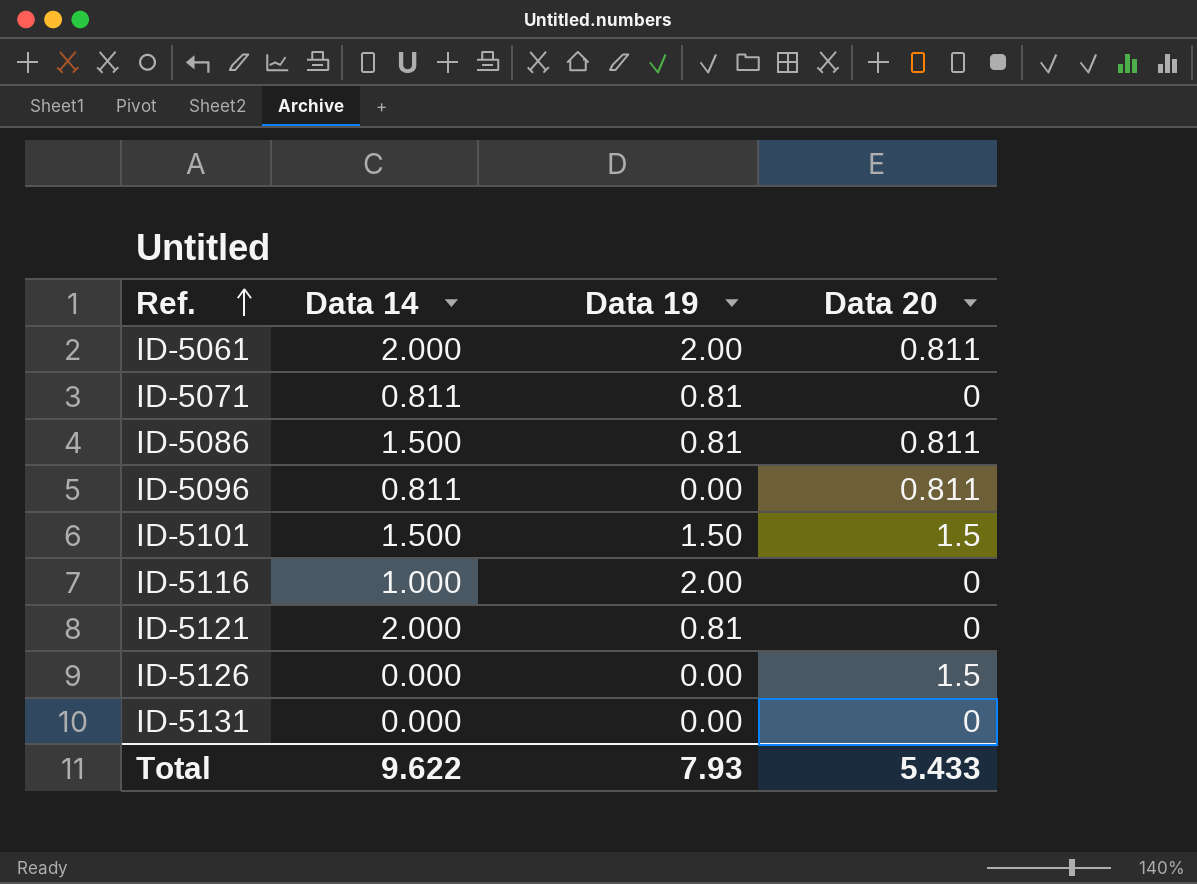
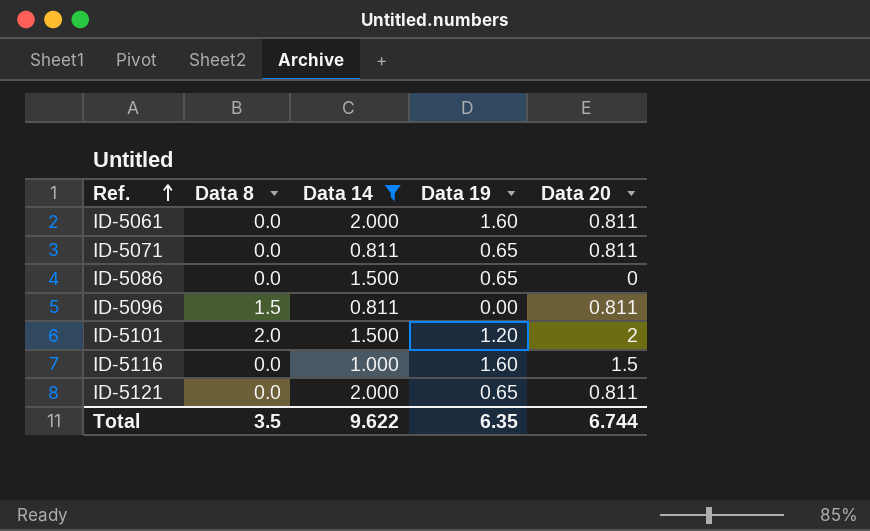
filter: none -> Data 14 != 0.000
column Data 8 | position: none -> 2
ID-5061 | Data 19: 2.00 -> 1.60
ID-5071 | Data 19: 0.81 -> 0.65
ID-5071 | Data 20: 0 -> 0.811
ID-5086 | Data 19: 0.81 -> 0.65
ID-5086 | Data 20: 0.811 -> 0
ID-5101 | Data 19: 1.50 -> 1.20
ID-5101 | Data 20: 1.5 -> 2
ID-5116 | Data 19: 2.00 -> 1.60
ID-5116 | Data 20: 0 -> 1.5
ID-5121 | Data 19: 0.81 -> 0.65
ID-5121 | Data 20: 0 -> 0.811
Total | Data 19: 7.93 -> 6.35
Total | Data 20: 5.433 -> 6.744

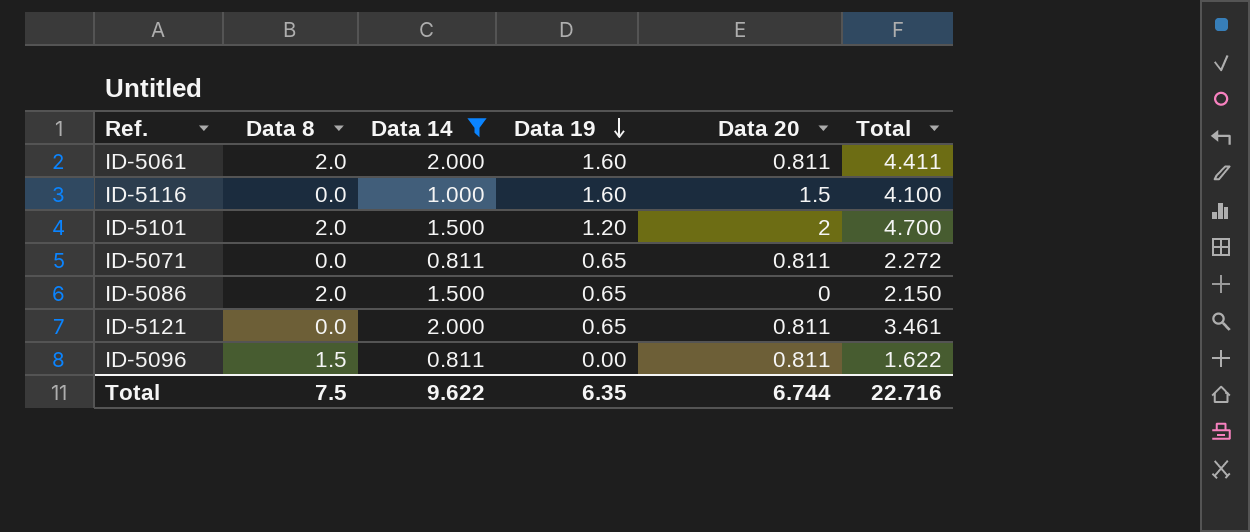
row order: Ref. ascending -> Data 19 descending
column Total | formula: none -> [Data 14] + [Data 19] + [Data 20]
ID-5061 | Data 8: 0.0 -> 2.0
ID-5086 | Data 8: 0.0 -> 2.0
Total | Data 8: 3.5 -> 7.5

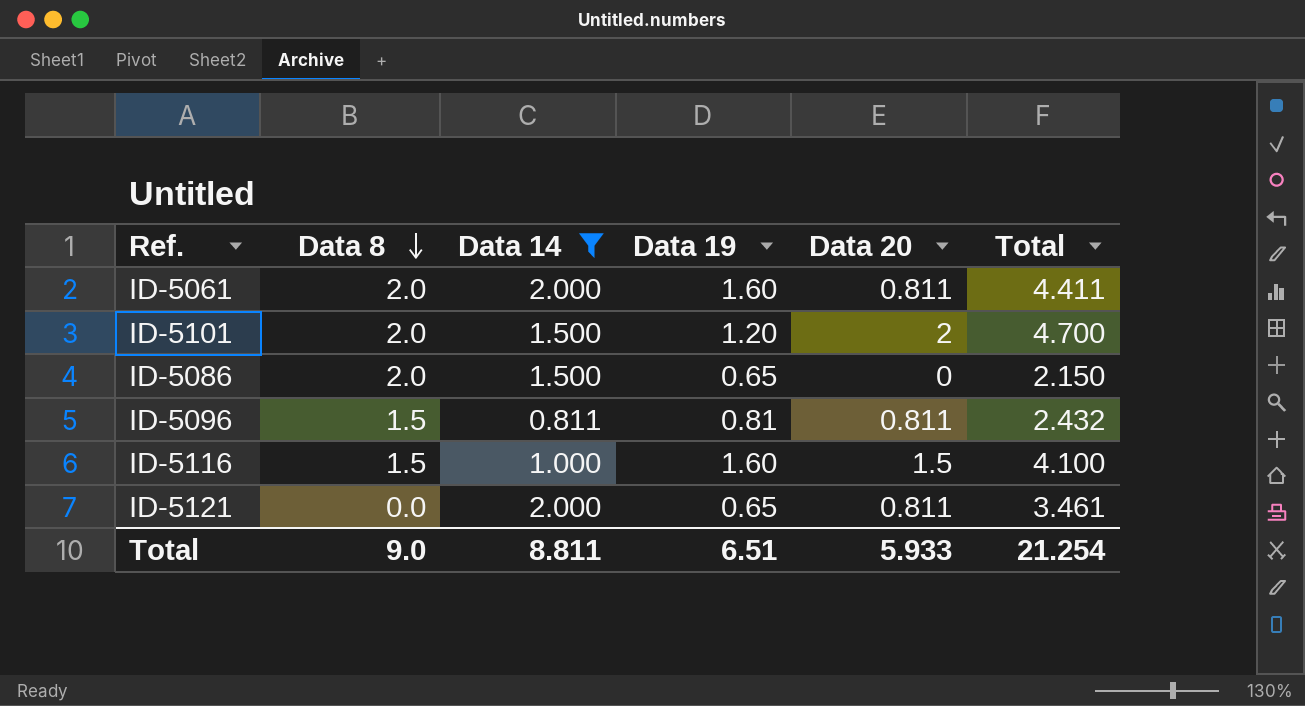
row order: Data 19 descending -> Data 8 descending
row ID-5071: 0.0 | 0.811 | 0.65 | 0.811 | 2.272 -> none
ID-5096 | Data 19: 0.00 -> 0.81
ID-5096 | Total: 1.622 -> 2.432
ID-5116 | Data 8: 0.0 -> 1.5
Total | Data 8: 7.5 -> 9.0
Total | Data 14: 9.622 -> 8.811
Total | Data 19: 6.35 -> 6.51
Total | Data 20: 6.744 -> 5.933
Total | Total: 22.716 -> 21.254

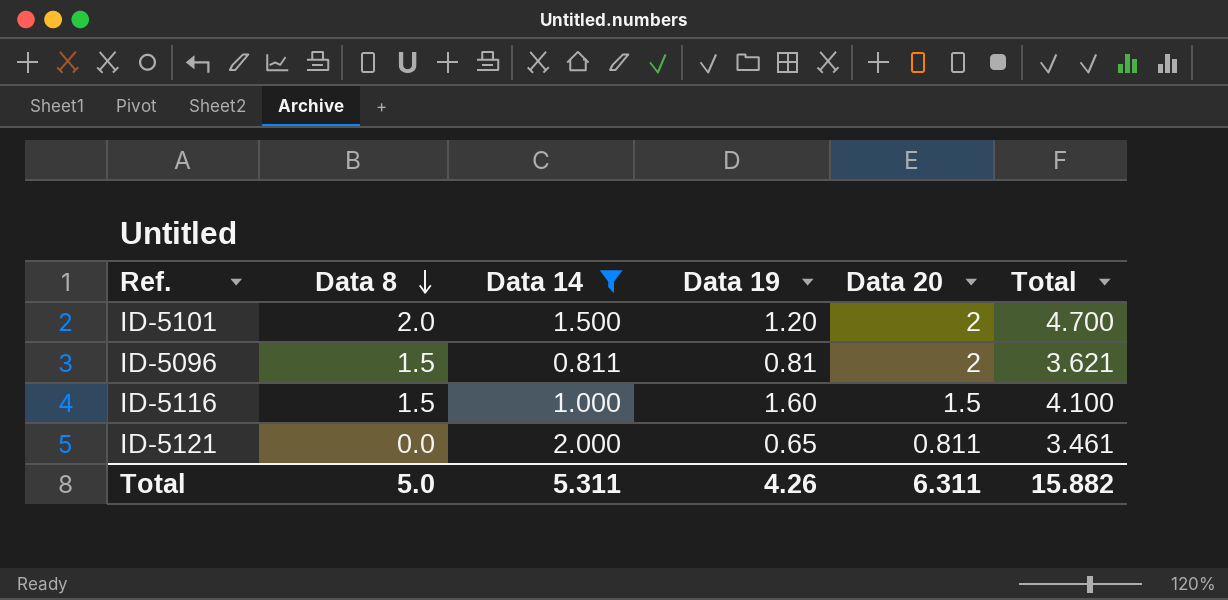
row ID-5061: 2.0 | 2.000 | 1.60 | 0.811 | 4.411 -> none
row ID-5086: 2.0 | 1.500 | 0.65 | 0 | 2.150 -> none
ID-5096 | Data 20: 0.811 -> 2
ID-5096 | Total: 2.432 -> 3.621
Total | Data 8: 9.0 -> 5.0
Total | Data 14: 8.811 -> 5.311
Total | Data 19: 6.51 -> 4.26
Total | Data 20: 5.933 -> 6.311
Total | Total: 21.254 -> 15.882

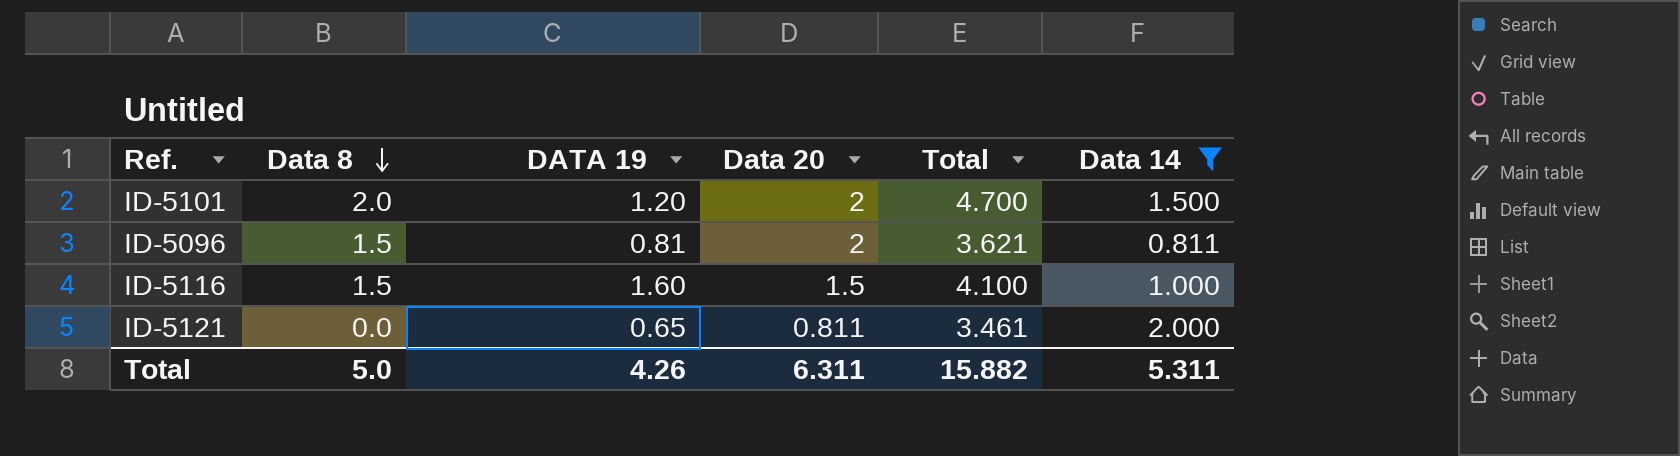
column name: Data 19 -> DATA 19
column Data 14 | position: 3 -> 6

